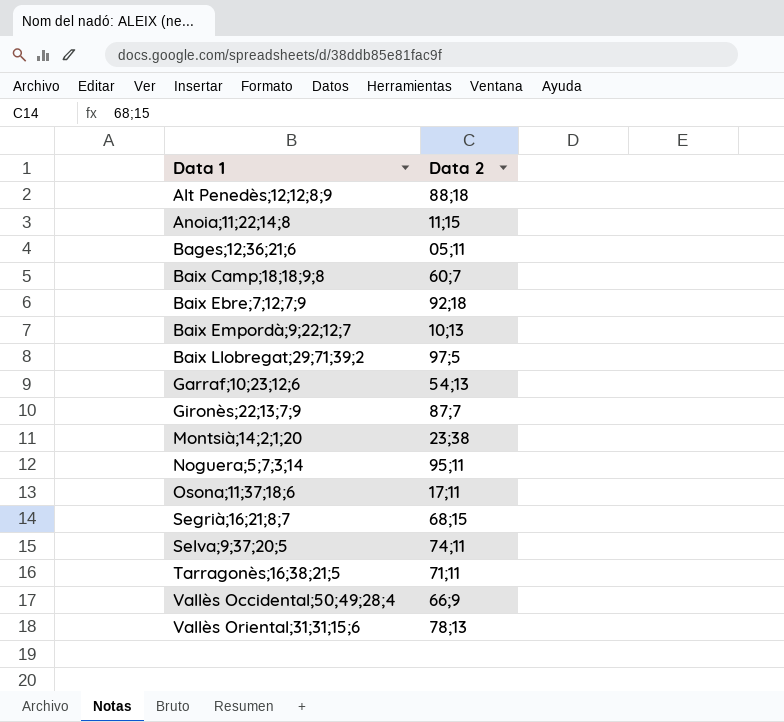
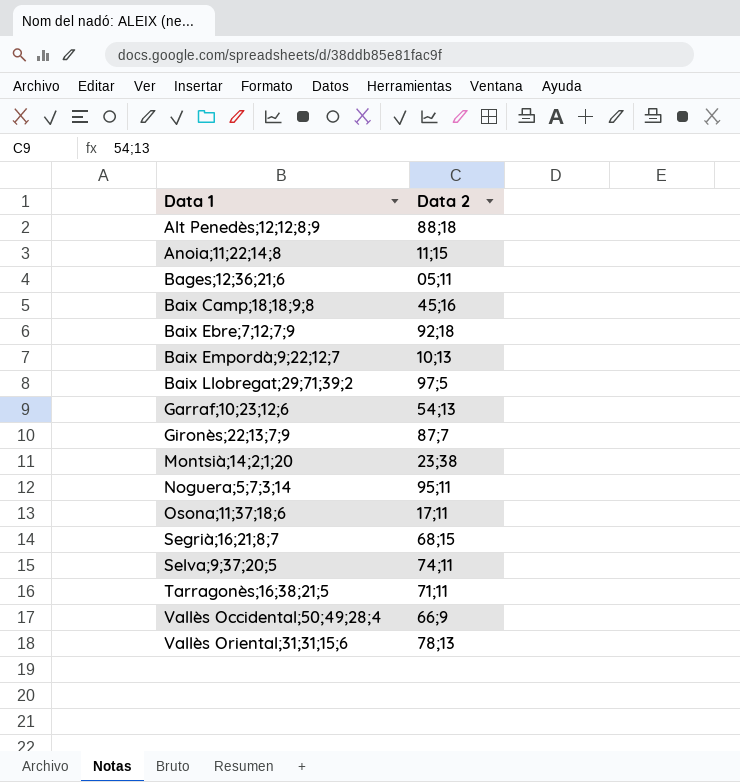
Baix Camp;18;18;9;8 | Data 2: 60;7 -> 45;16

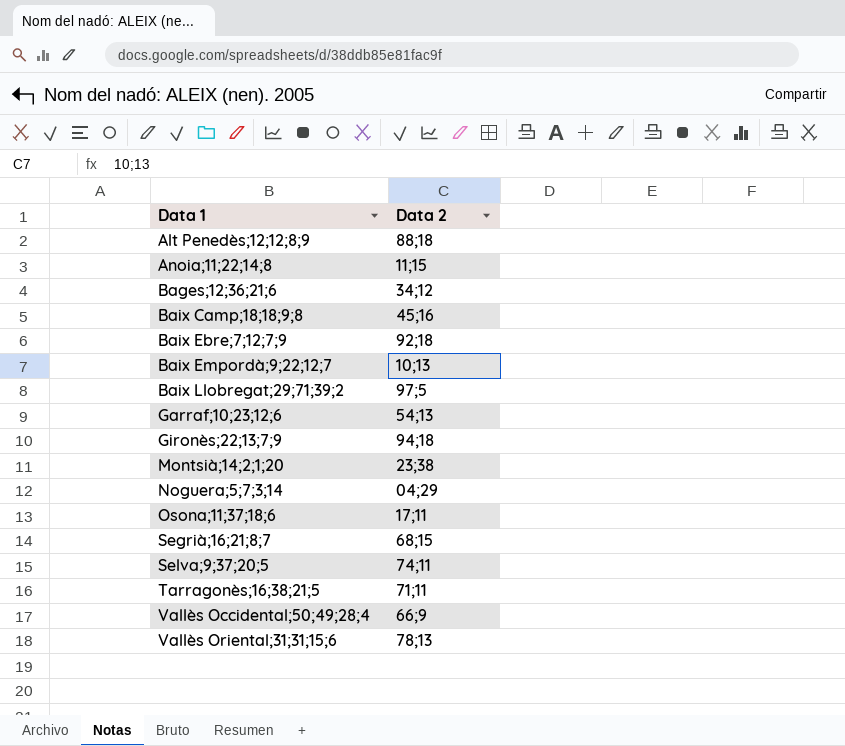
Bages;12;36;21;6 | Data 2: 05;11 -> 34;12
Gironès;22;13;7;9 | Data 2: 87;7 -> 94;18
Noguera;5;7;3;14 | Data 2: 95;11 -> 04;29

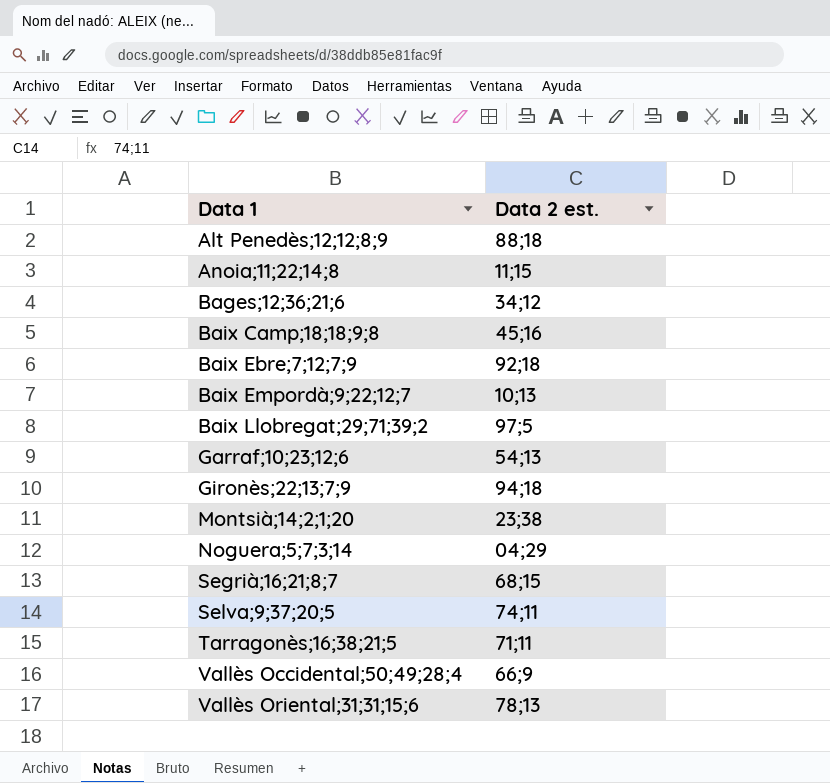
column name: Data 2 -> Data 2 est.
row Osona;11;37;18;6: 17;11 -> none

